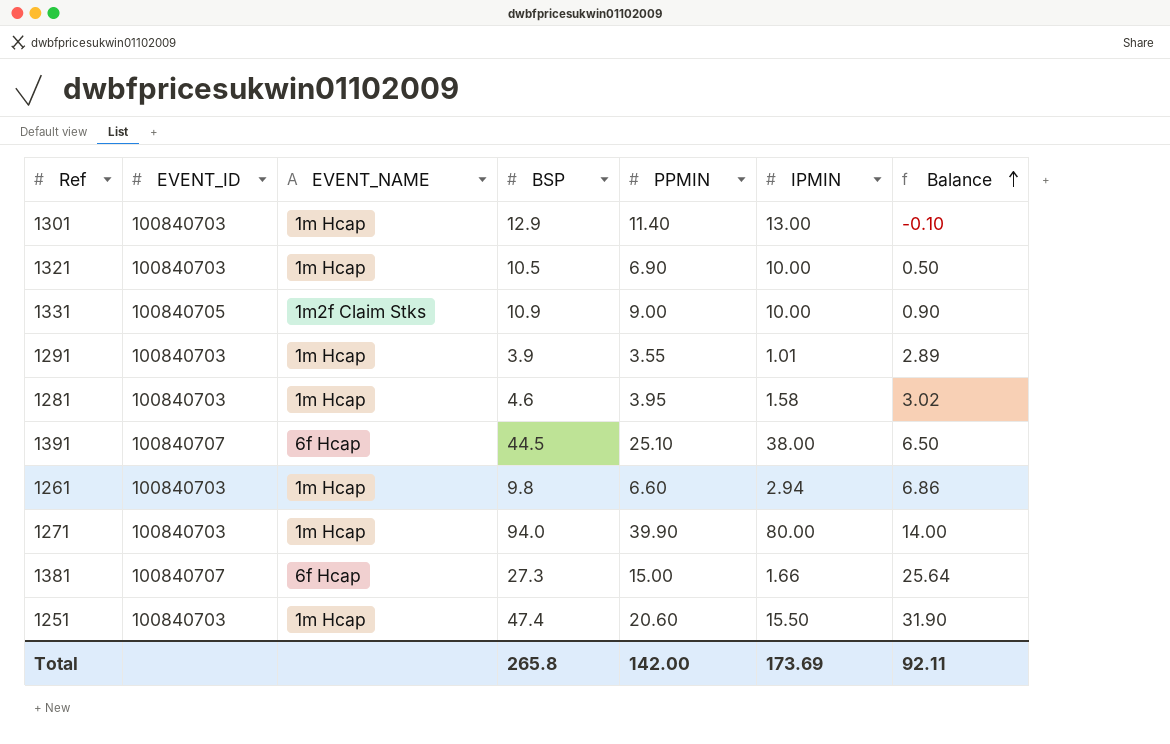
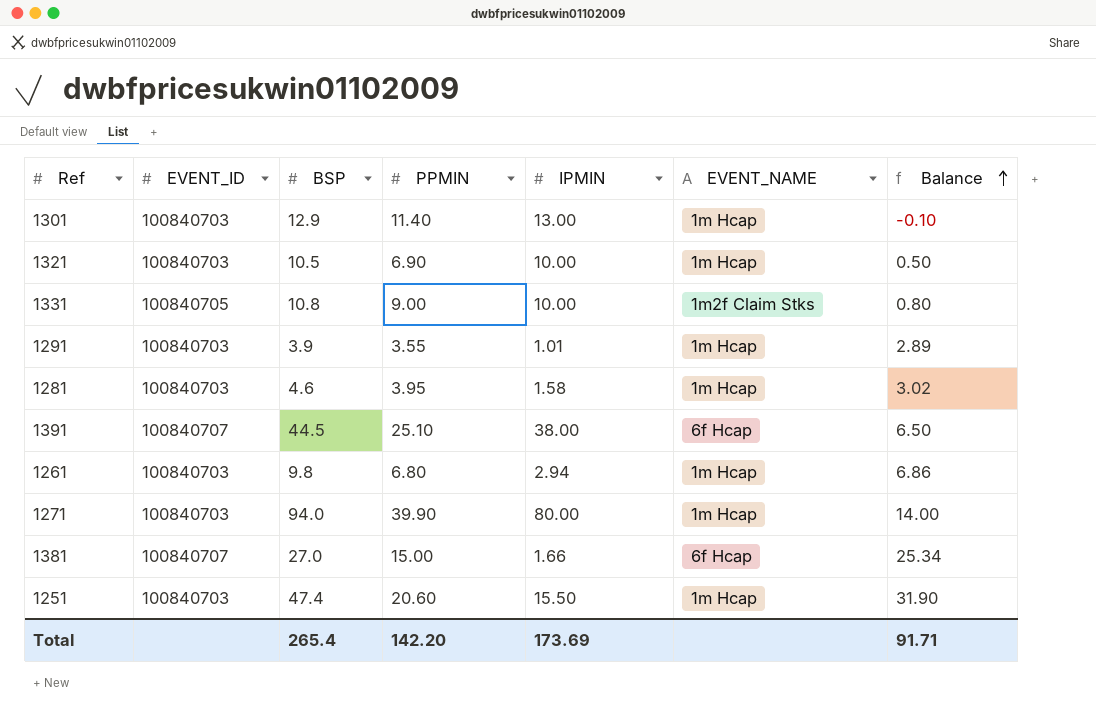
column EVENT_NAME | position: 3 -> 6
1331 | BSP: 10.9 -> 10.8
1331 | Balance: 0.90 -> 0.80
1261 | PPMIN: 6.60 -> 6.80
1381 | BSP: 27.3 -> 27.0
1381 | Balance: 25.64 -> 25.34
Total | BSP: 265.8 -> 265.4
Total | PPMIN: 142.00 -> 142.20
Total | Balance: 92.11 -> 91.71

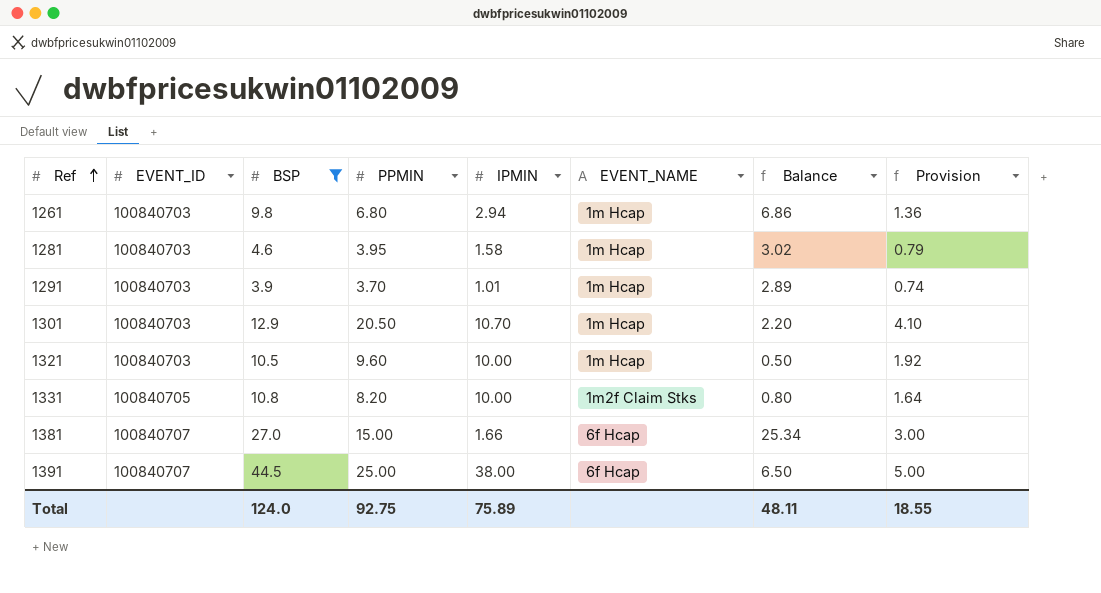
filter: none -> BSP <= 44.5
row order: Balance ascending -> Ref ascending
column Provision | formula: none -> [PPMIN] * 0.2
1291 | PPMIN: 3.55 -> 3.70
1301 | PPMIN: 11.40 -> 20.50
1301 | IPMIN: 13.00 -> 10.70
1301 | Balance: -0.10 -> 2.20
1321 | PPMIN: 6.90 -> 9.60
1331 | PPMIN: 9.00 -> 8.20
1391 | PPMIN: 25.10 -> 25.00
Total | BSP: 265.4 -> 124.0
Total | PPMIN: 142.20 -> 92.75
Total | IPMIN: 173.69 -> 75.89
Total | Balance: 91.71 -> 48.11

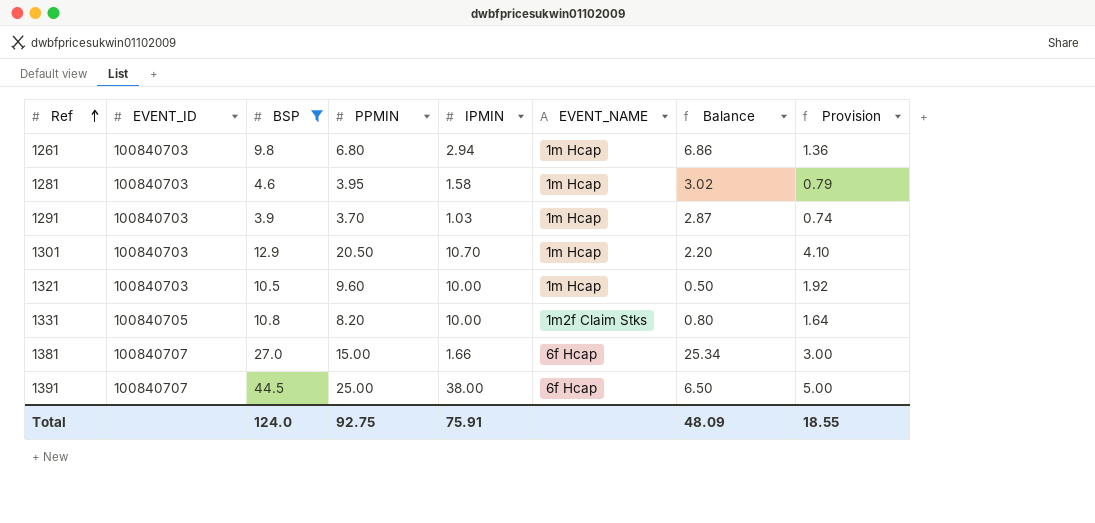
1291 | IPMIN: 1.01 -> 1.03
1291 | Balance: 2.89 -> 2.87
Total | IPMIN: 75.89 -> 75.91
Total | Balance: 48.11 -> 48.09

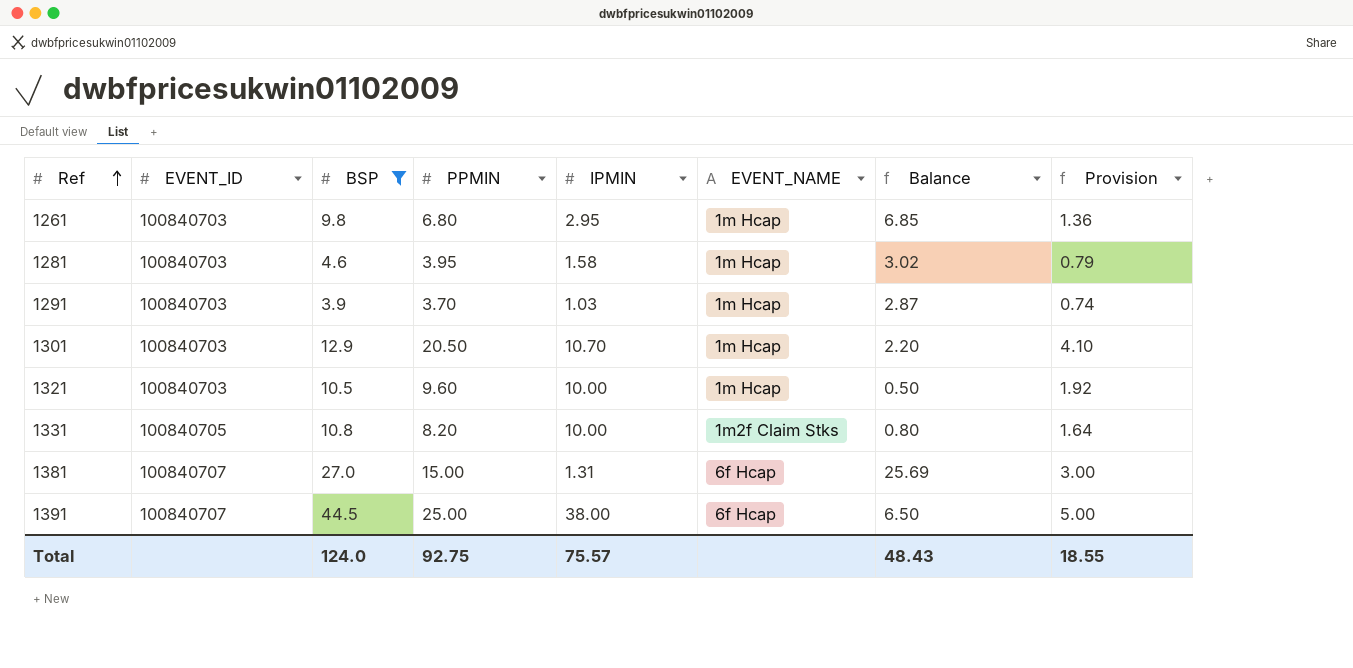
1261 | IPMIN: 2.94 -> 2.95
1261 | Balance: 6.86 -> 6.85
1381 | IPMIN: 1.66 -> 1.31
1381 | Balance: 25.34 -> 25.69
Total | IPMIN: 75.91 -> 75.57
Total | Balance: 48.09 -> 48.43

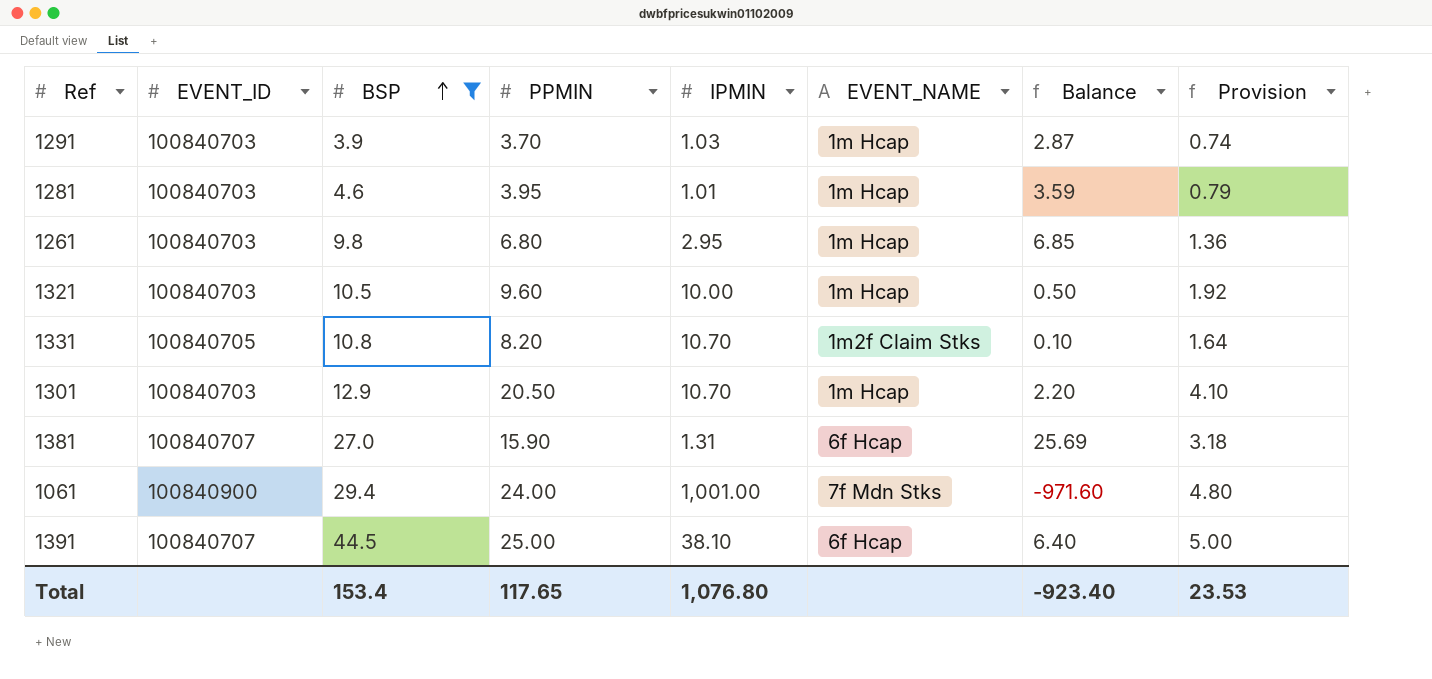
row order: Ref ascending -> BSP ascending
1281 | IPMIN: 1.58 -> 1.01
1281 | Balance: 3.02 -> 3.59
1331 | IPMIN: 10.00 -> 10.70
1331 | Balance: 0.80 -> 0.10
1381 | PPMIN: 15.00 -> 15.90
1381 | Provision: 3.00 -> 3.18
row 1061: none -> 100840900 | 29.4 | 24.00 | 1,001.00 | 7f Mdn Stks | -971.60 | 4.80
1391 | IPMIN: 38.00 -> 38.10
1391 | Balance: 6.50 -> 6.40
Total | BSP: 124.0 -> 153.4
Total | PPMIN: 92.75 -> 117.65
Total | IPMIN: 75.57 -> 1,076.80
Total | Balance: 48.43 -> -923.40
Total | Provision: 18.55 -> 23.53

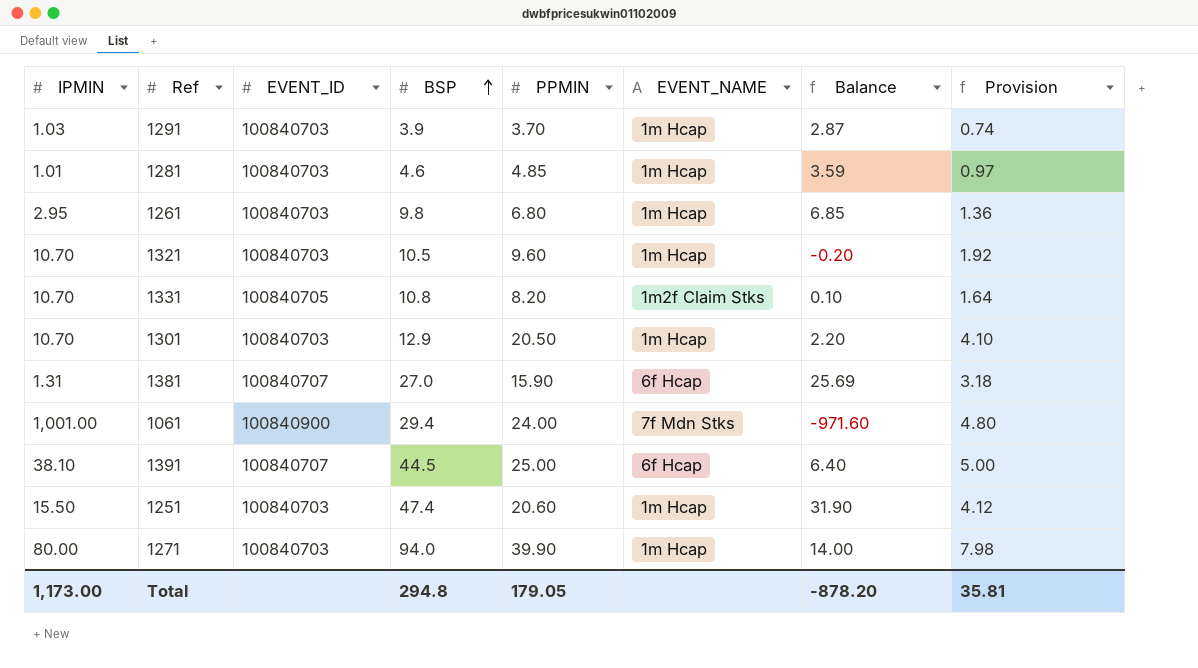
filter: BSP <= 44.5 -> none
column IPMIN | position: 5 -> 1
1281 | PPMIN: 3.95 -> 4.85
1281 | Provision: 0.79 -> 0.97
1321 | IPMIN: 10.00 -> 10.70
1321 | Balance: 0.50 -> -0.20
Total | IPMIN: 1,076.80 -> 1,173.00
Total | BSP: 153.4 -> 294.8
Total | PPMIN: 117.65 -> 179.05
Total | Balance: -923.40 -> -878.20
Total | Provision: 23.53 -> 35.81

